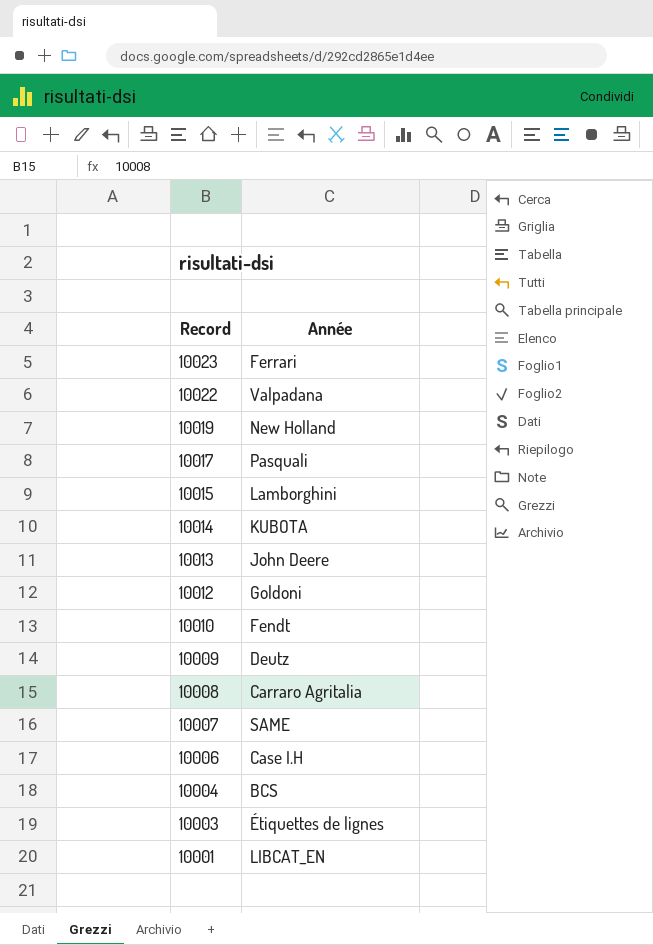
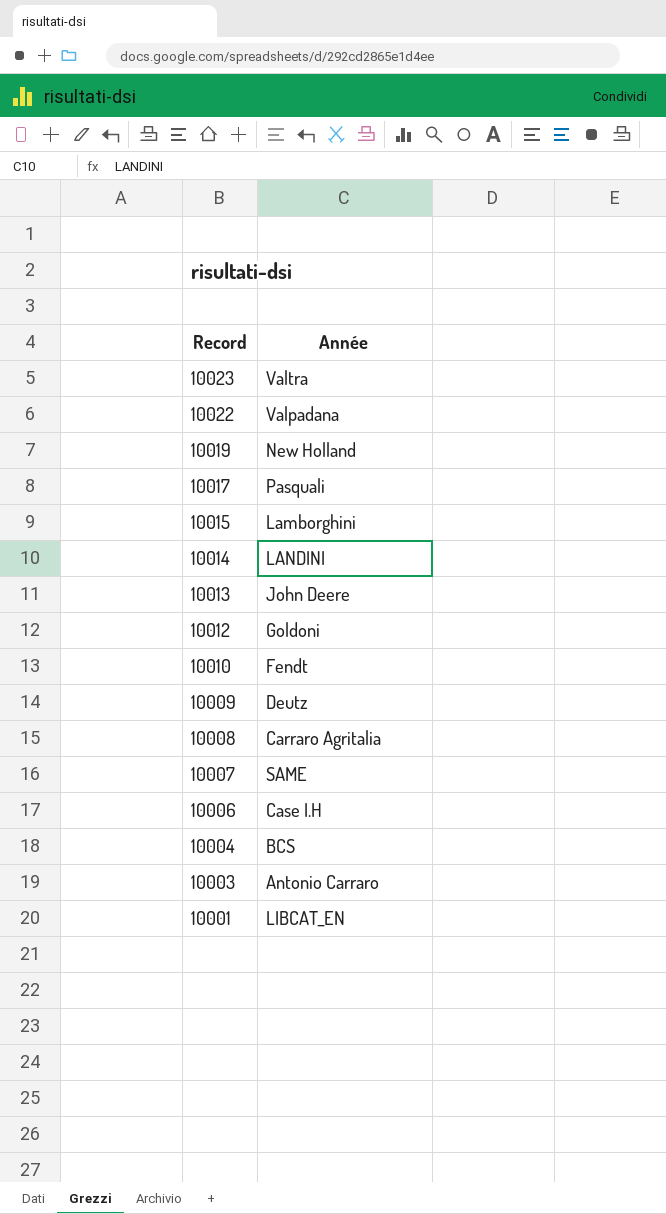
10023 | Année: Ferrari -> Valtra
10014 | Année: KUBOTA -> LANDINI
10003 | Année: Étiquettes de lignes -> Antonio Carraro

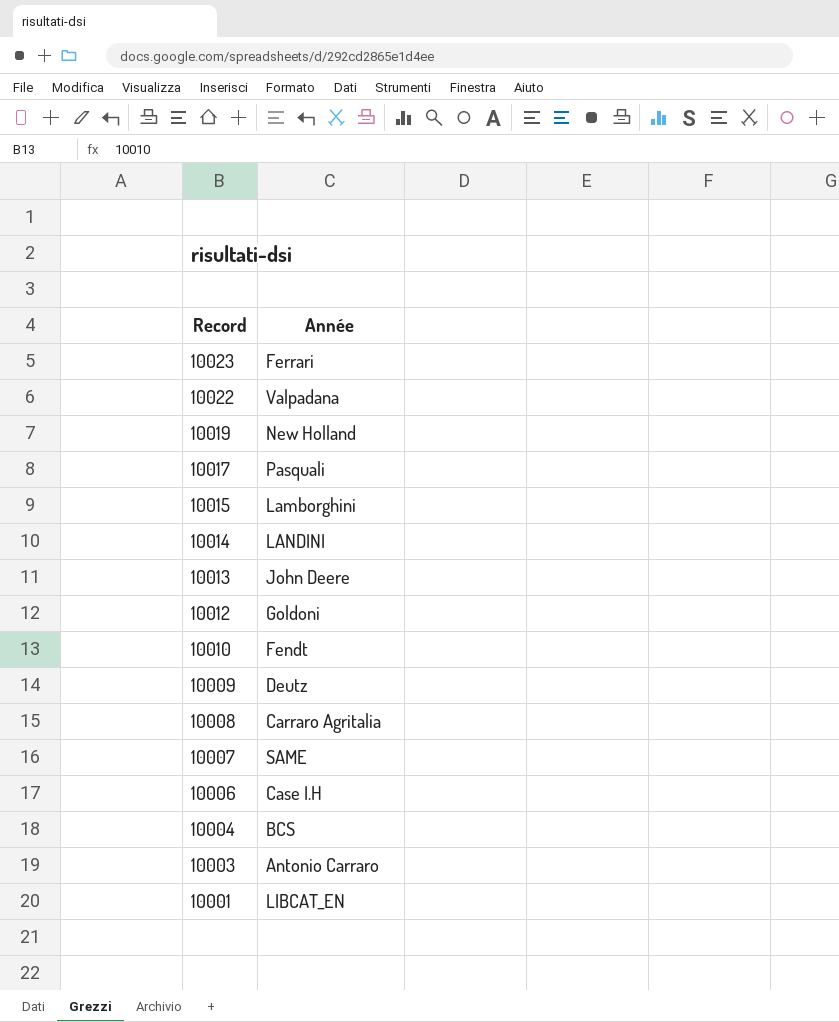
10023 | Année: Valtra -> Ferrari

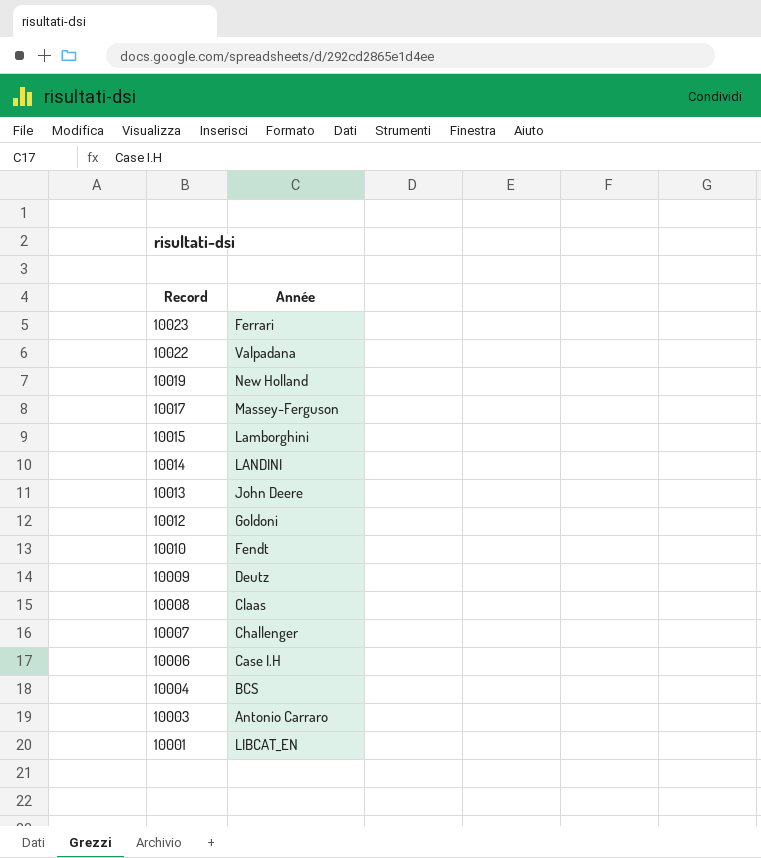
10017 | Année: Pasquali -> Massey-Ferguson
10008 | Année: Carraro Agritalia -> Claas
10007 | Année: SAME -> Challenger

